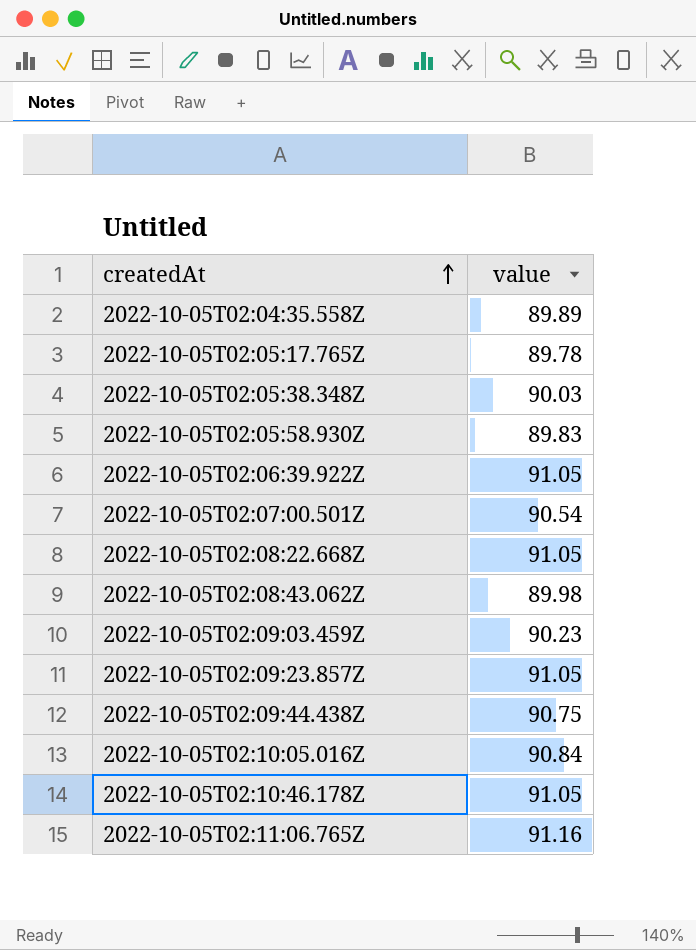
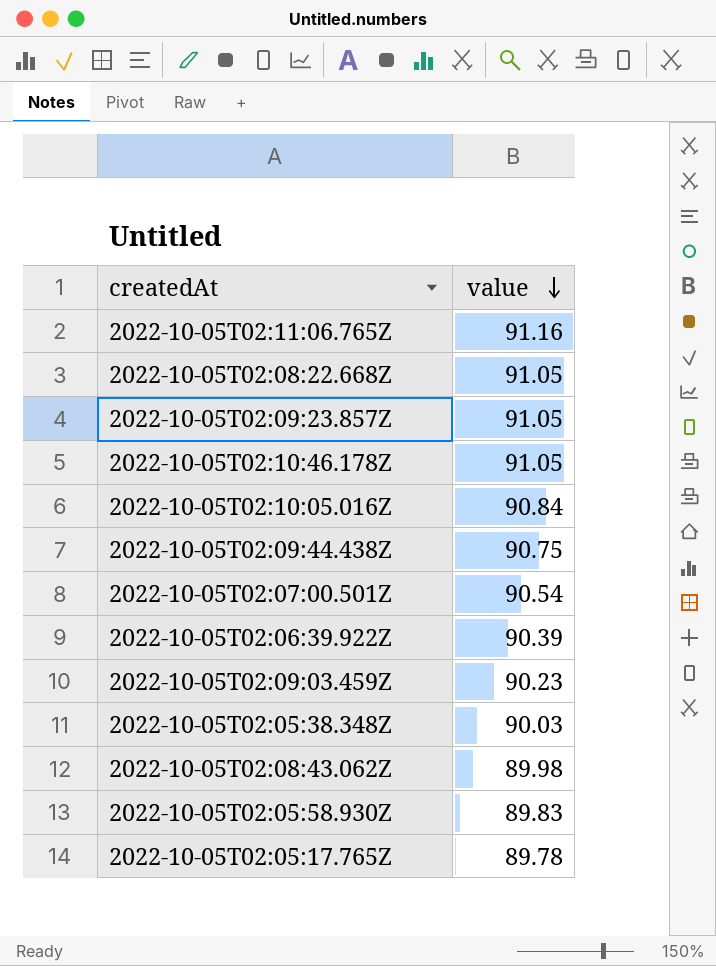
row order: createdAt ascending -> value descending
row 2022-10-05T02:04:35.558Z: 89.89 -> none
2022-10-05T02:06:39.922Z | value: 91.05 -> 90.39

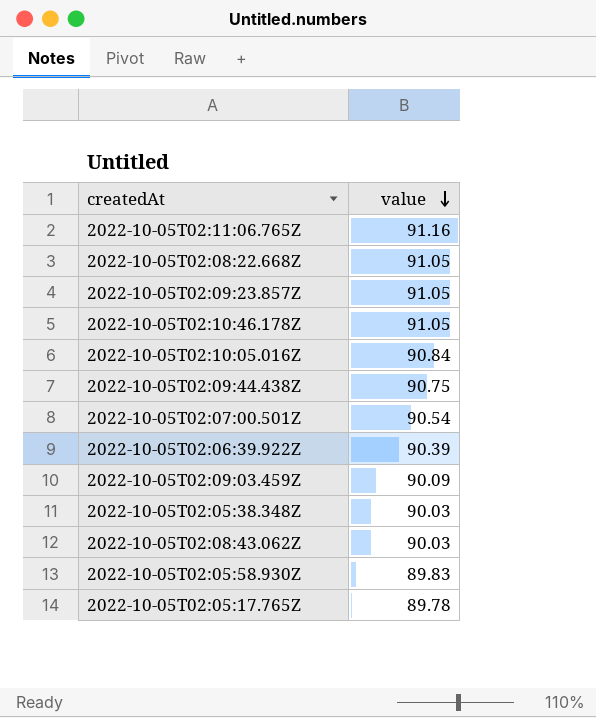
2022-10-05T02:09:03.459Z | value: 90.23 -> 90.09
2022-10-05T02:08:43.062Z | value: 89.98 -> 90.03

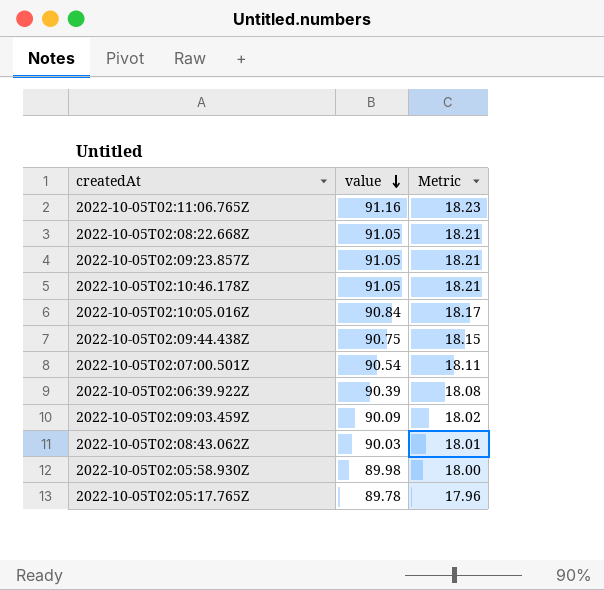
column Metric | formula: none -> [value] * 0.2
row 2022-10-05T02:05:38.348Z: 90.03 -> none
2022-10-05T02:05:58.930Z | value: 89.83 -> 89.98

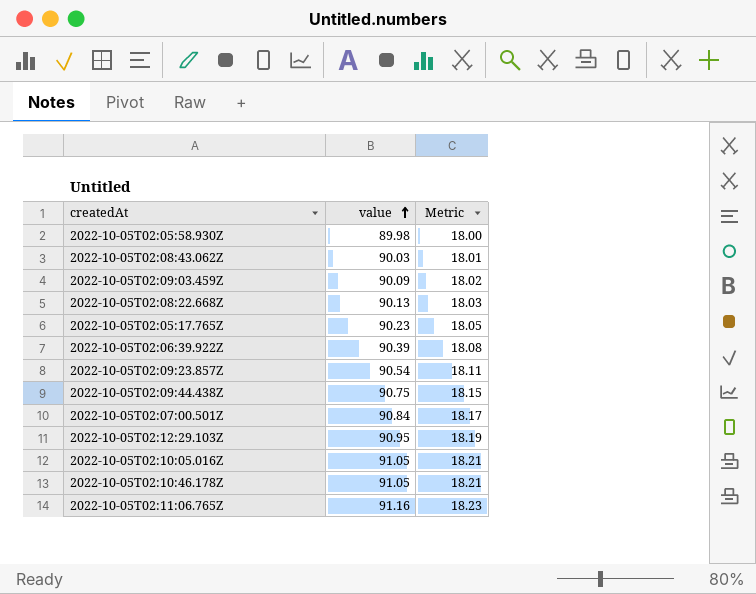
row order: value descending -> value ascending
2022-10-05T02:08:22.668Z | value: 91.05 -> 90.13
2022-10-05T02:08:22.668Z | Metric: 18.21 -> 18.03
2022-10-05T02:05:17.765Z | value: 89.78 -> 90.23
2022-10-05T02:05:17.765Z | Metric: 17.96 -> 18.05
2022-10-05T02:09:23.857Z | value: 91.05 -> 90.54
2022-10-05T02:09:23.857Z | Metric: 18.21 -> 18.11
2022-10-05T02:07:00.501Z | value: 90.54 -> 90.84
2022-10-05T02:07:00.501Z | Metric: 18.11 -> 18.17
row 2022-10-05T02:12:29.103Z: none -> 90.95 | 18.19
2022-10-05T02:10:05.016Z | value: 90.84 -> 91.05
2022-10-05T02:10:05.016Z | Metric: 18.17 -> 18.21

